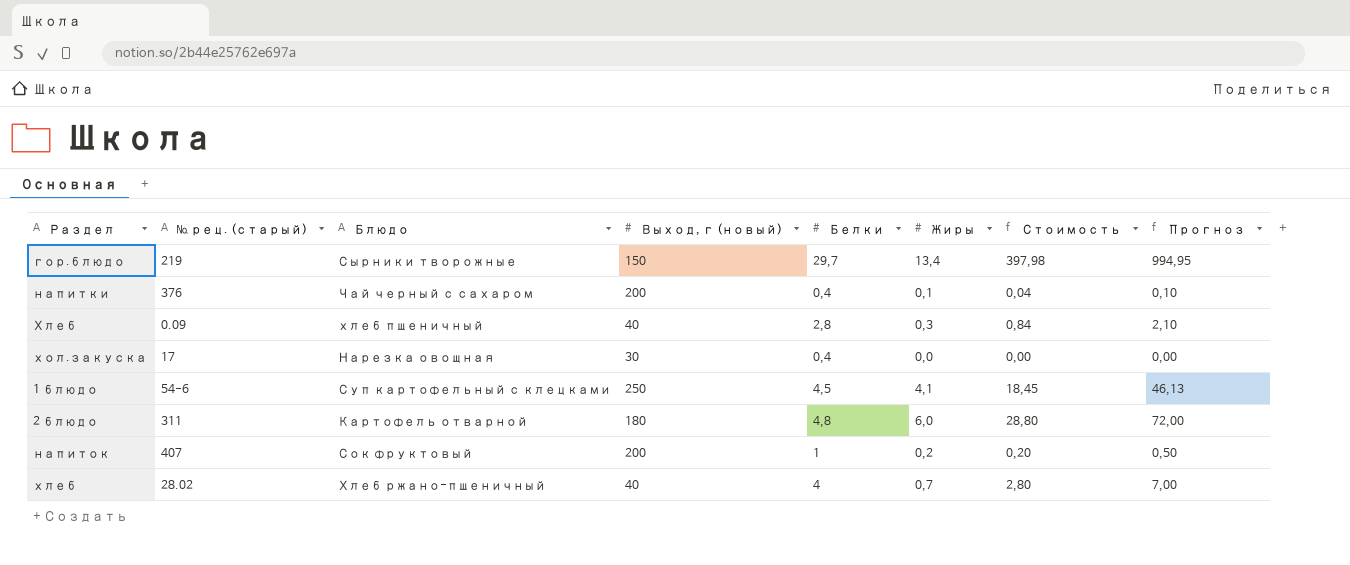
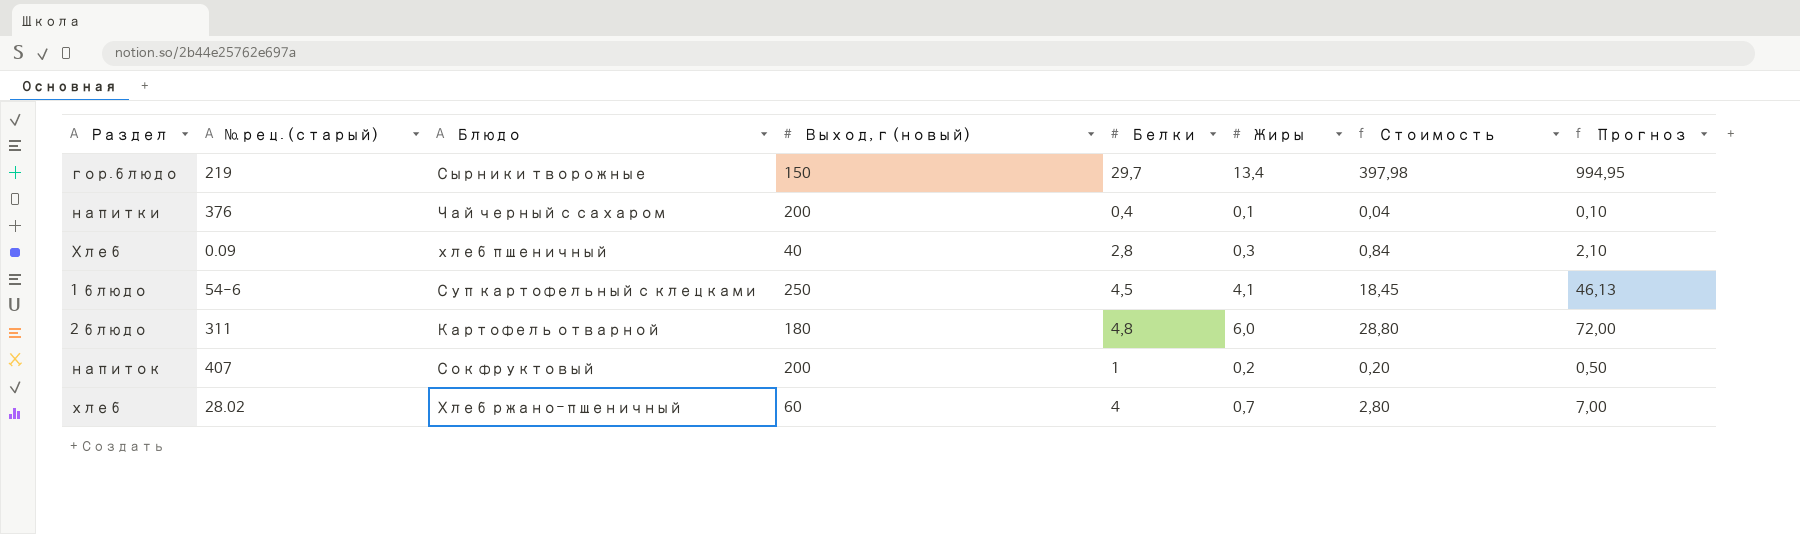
row хол.закуска: 17 | Нарезка овощная | 30 | 0,4 | 0,0 | 0,00 | 0,00 -> none
хлеб | Выход, г (новый): 40 -> 60

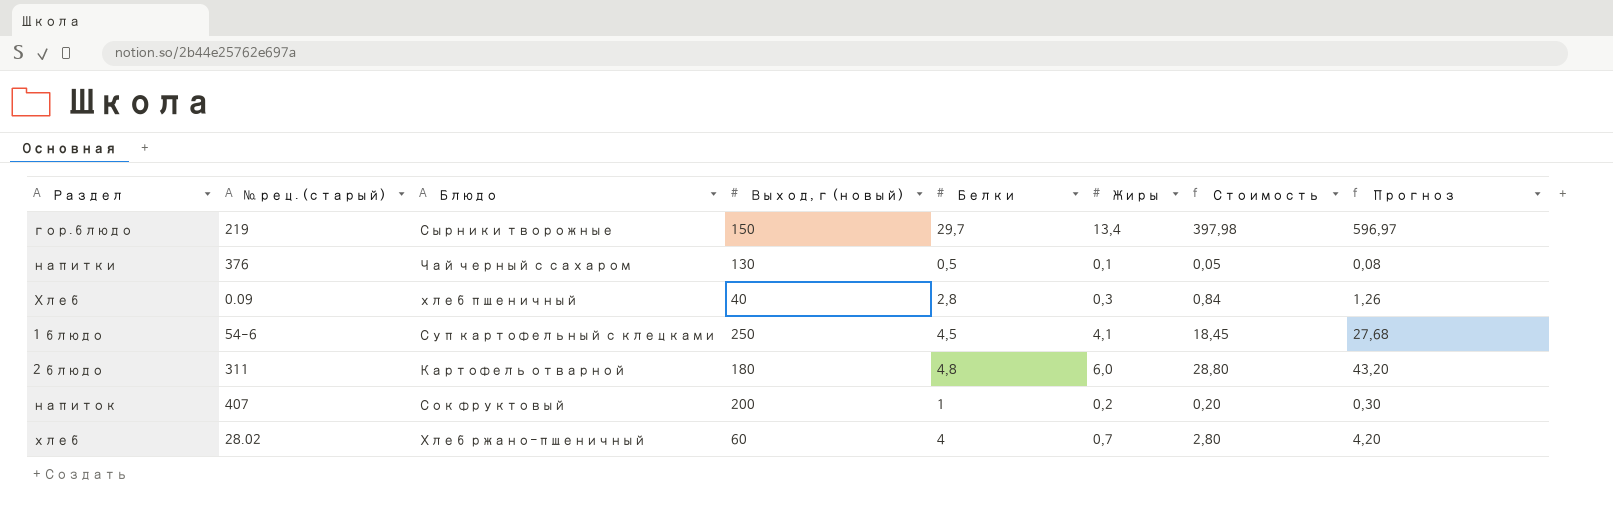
column Прогноз | formula: [Стоимость] * 2,5 -> [Стоимость] * 1,5
напитки | Выход, г (новый): 200 -> 130
напитки | Белки: 0,4 -> 0,5
напитки | Стоимость: 0,04 -> 0,05

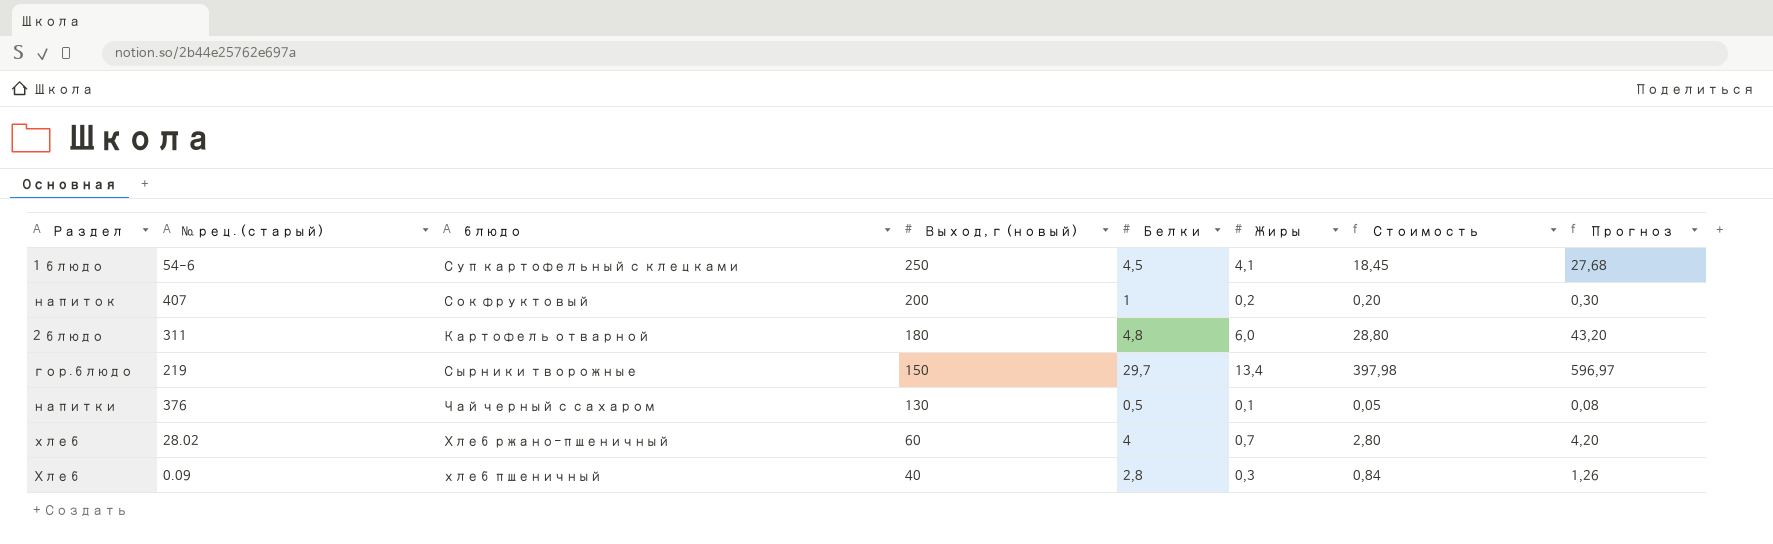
row order: none -> Выход, г (новый) descending
column name: Блюдо -> блюдо

